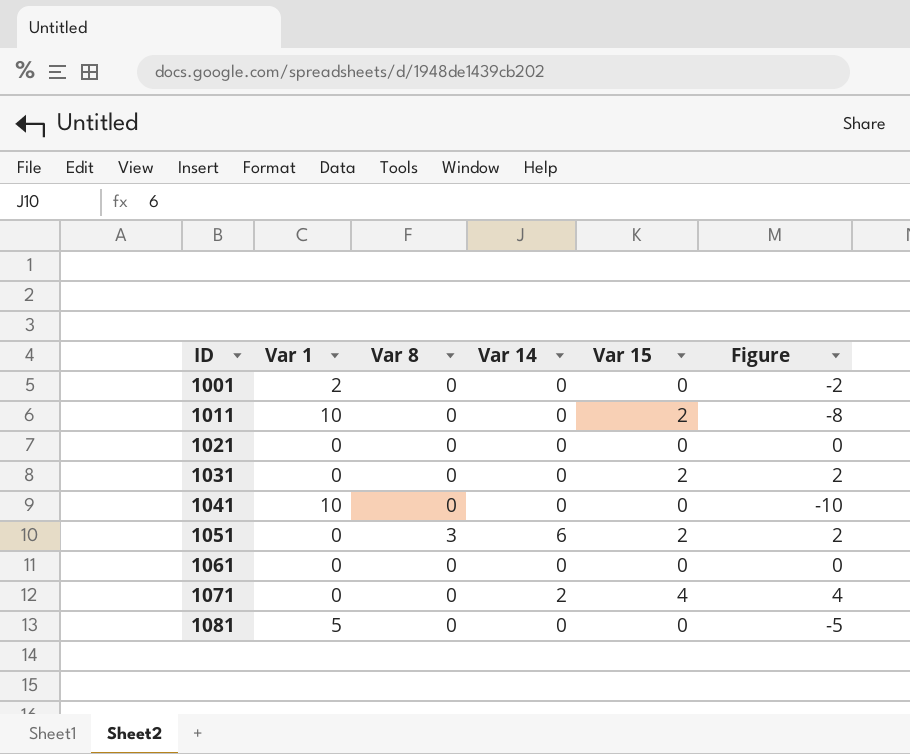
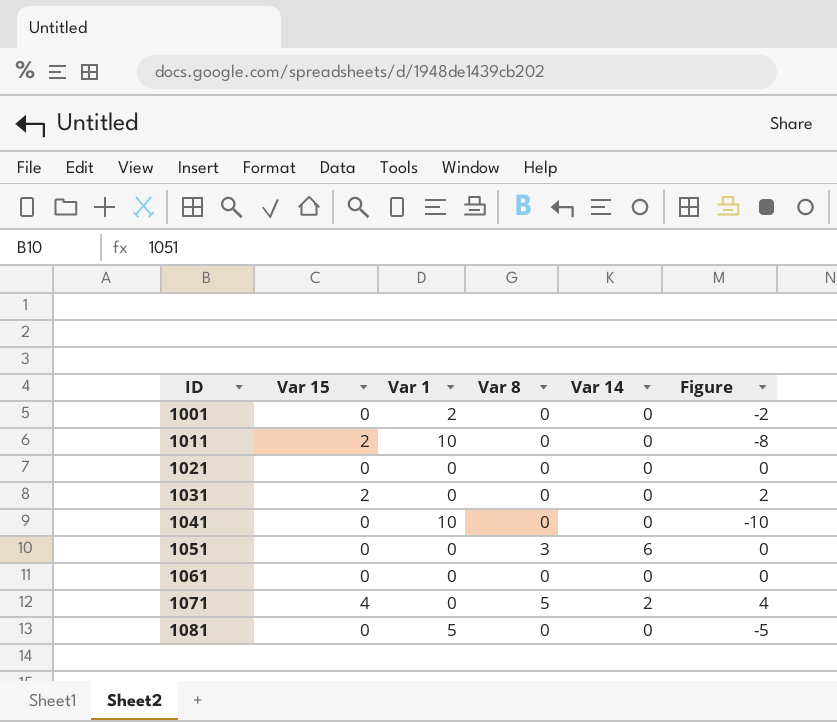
column Var 15 | position: 5 -> 2
1051 | Var 15: 2 -> 0
1051 | Figure: 2 -> 0
1071 | Var 8: 0 -> 5

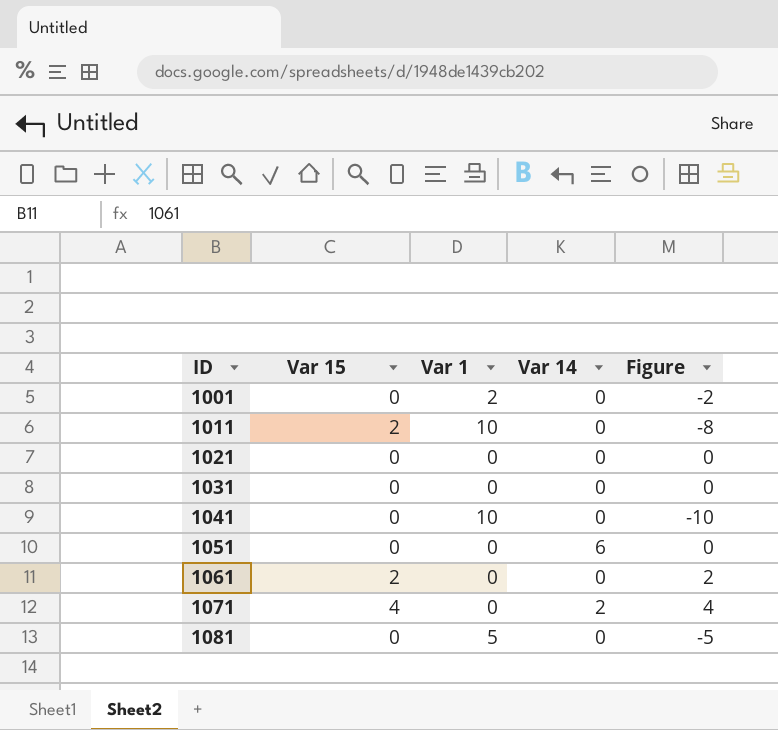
column Var 8 | position: 4 -> none
1031 | Var 15: 2 -> 0
1031 | Figure: 2 -> 0
1061 | Var 15: 0 -> 2
1061 | Figure: 0 -> 2

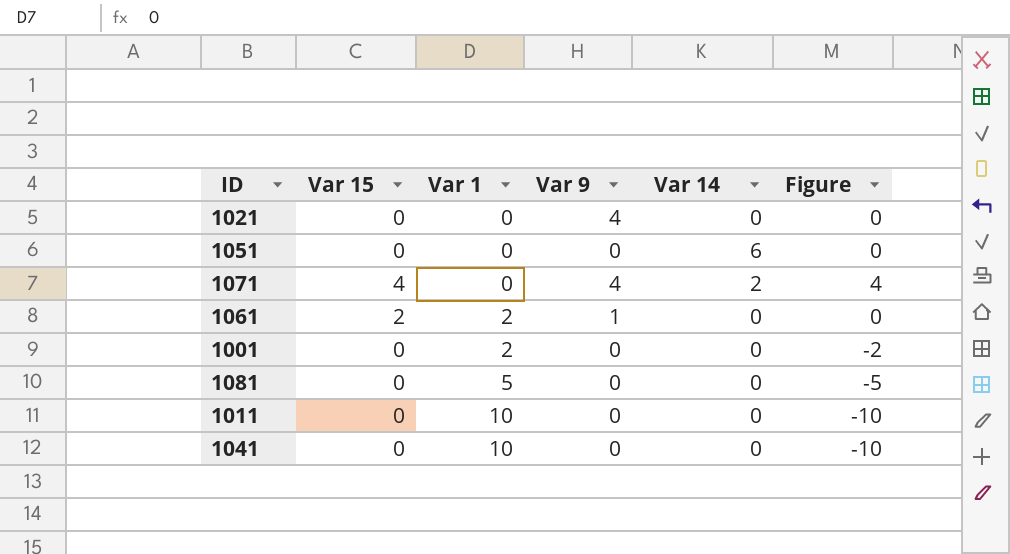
row order: ID ascending -> Var 1 ascending
column Var 9 | position: none -> 4
row 1031: 0 | 0 | 0 | 0 -> none
1061 | Var 1: 0 -> 2
1061 | Figure: 2 -> 0
1011 | Var 15: 2 -> 0
1011 | Figure: -8 -> -10

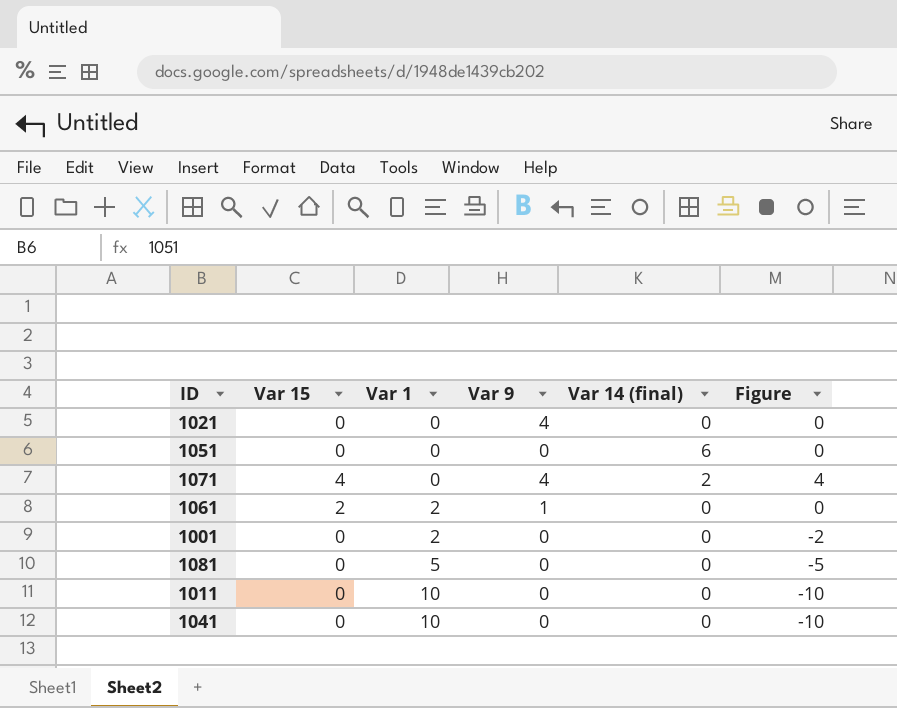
column name: Var 14 -> Var 14 (final)

